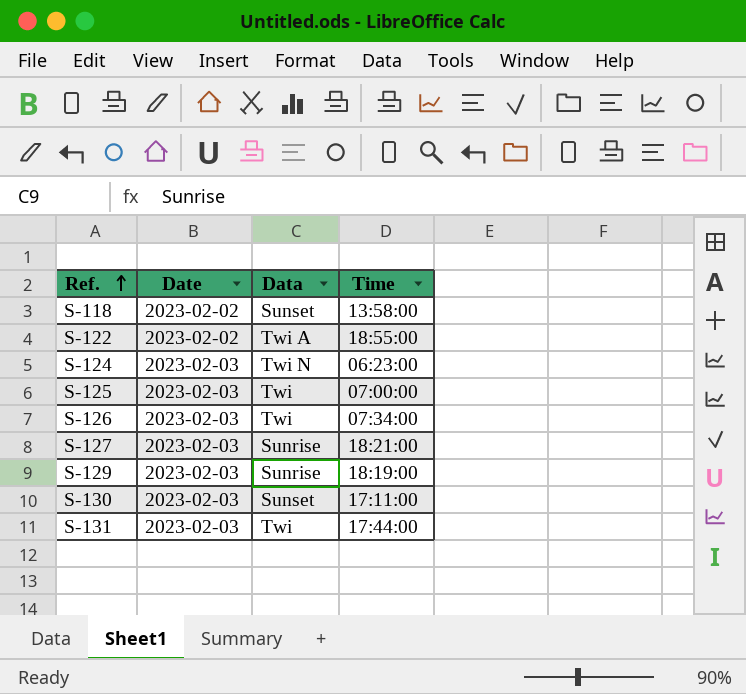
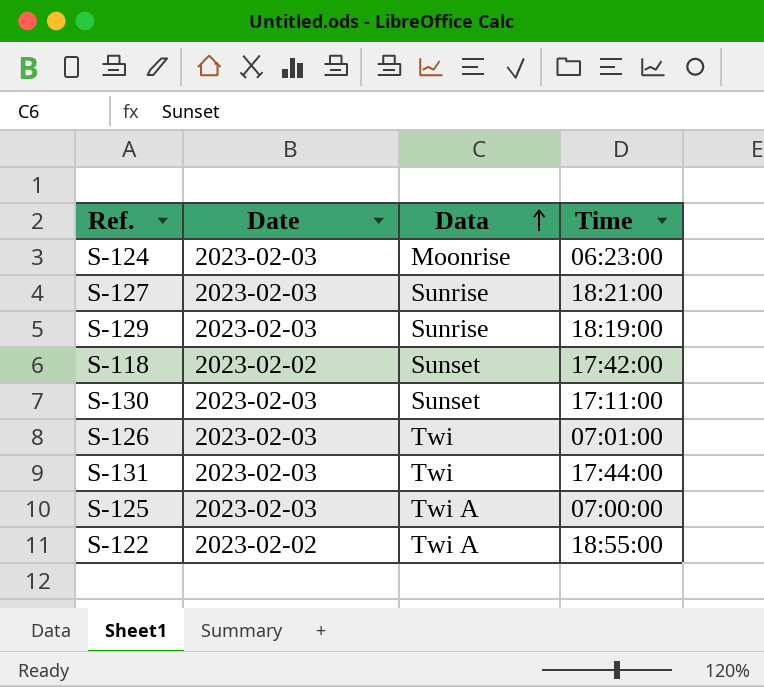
row order: Ref. ascending -> Data ascending
S-124 | Data: Twi N -> Moonrise
S-118 | Time: 13:58:00 -> 17:42:00
S-126 | Time: 07:34:00 -> 07:01:00
S-125 | Data: Twi -> Twi A

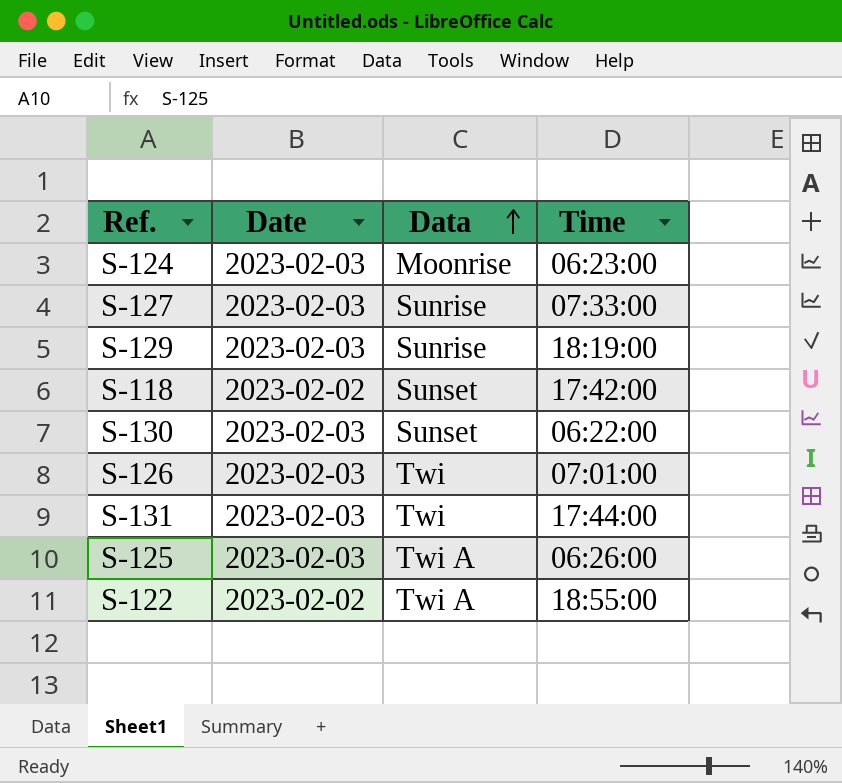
S-127 | Time: 18:21:00 -> 07:33:00
S-130 | Time: 17:11:00 -> 06:22:00
S-125 | Time: 07:00:00 -> 06:26:00

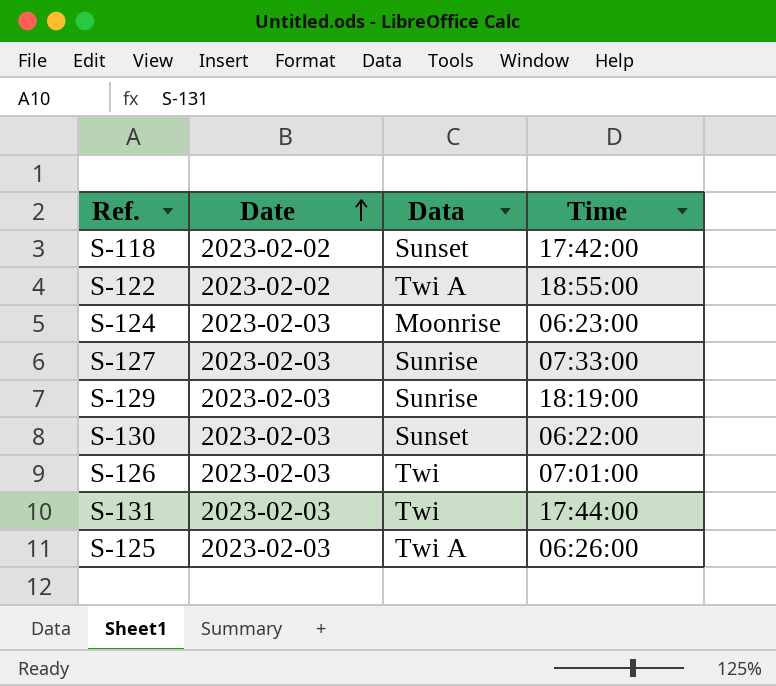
row order: Data ascending -> Date ascending

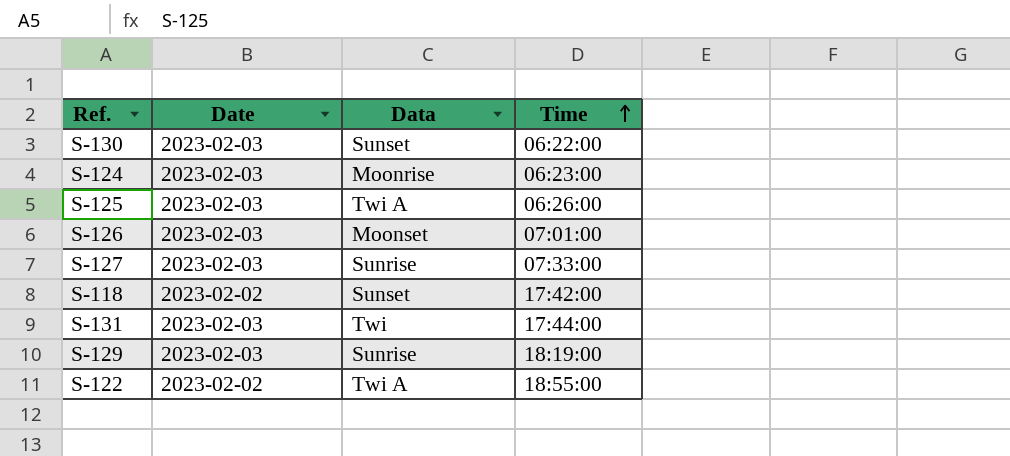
row order: Date ascending -> Time ascending
S-126 | Data: Twi -> Moonset

